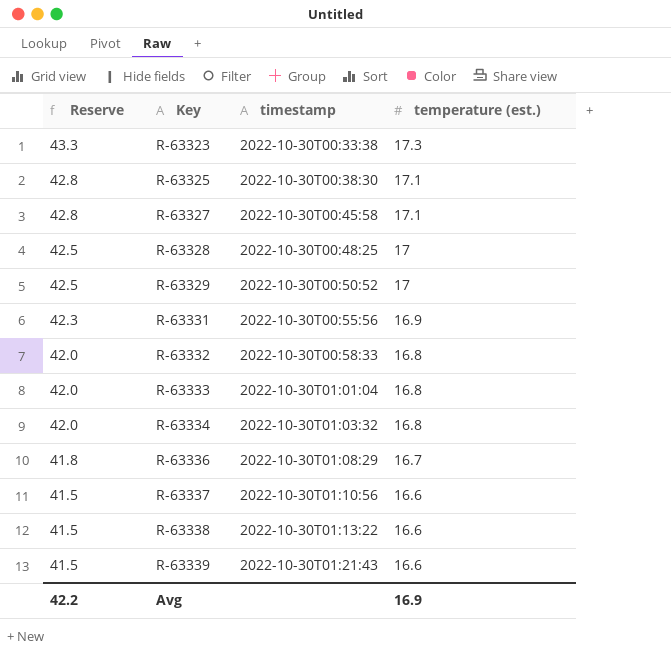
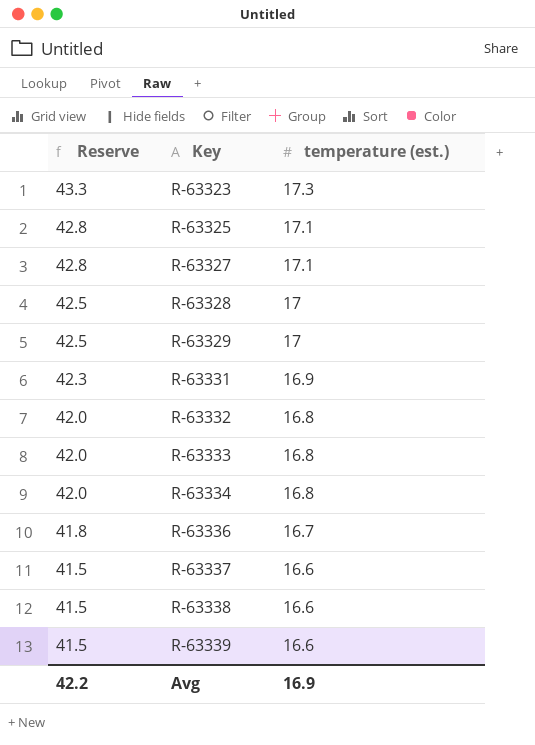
column timestamp | position: 3 -> none

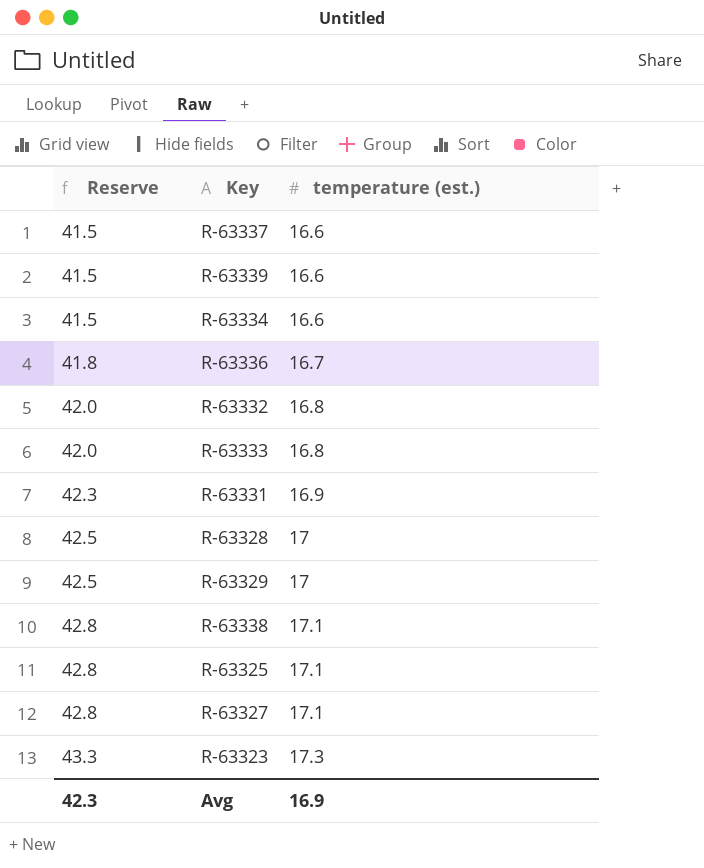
row order: Reserve descending -> Reserve ascending
R-63334 | Reserve: 42.0 -> 41.5
R-63334 | temperature (est.): 16.8 -> 16.6
R-63338 | Reserve: 41.5 -> 42.8
R-63338 | temperature (est.): 16.6 -> 17.1
Avg | Reserve: 42.2 -> 42.3

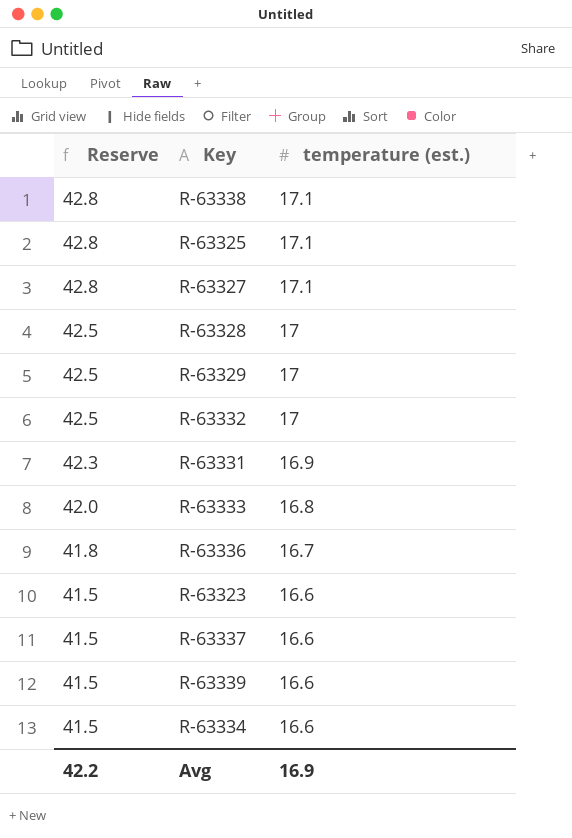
row order: Reserve ascending -> Reserve descending
R-63332 | Reserve: 42.0 -> 42.5
R-63332 | temperature (est.): 16.8 -> 17
R-63323 | Reserve: 43.3 -> 41.5
R-63323 | temperature (est.): 17.3 -> 16.6
Avg | Reserve: 42.3 -> 42.2

